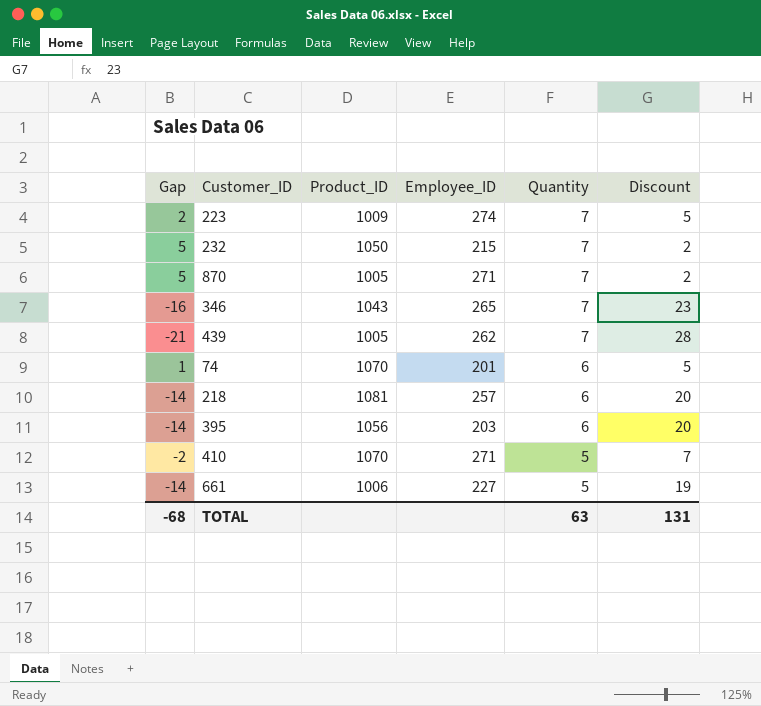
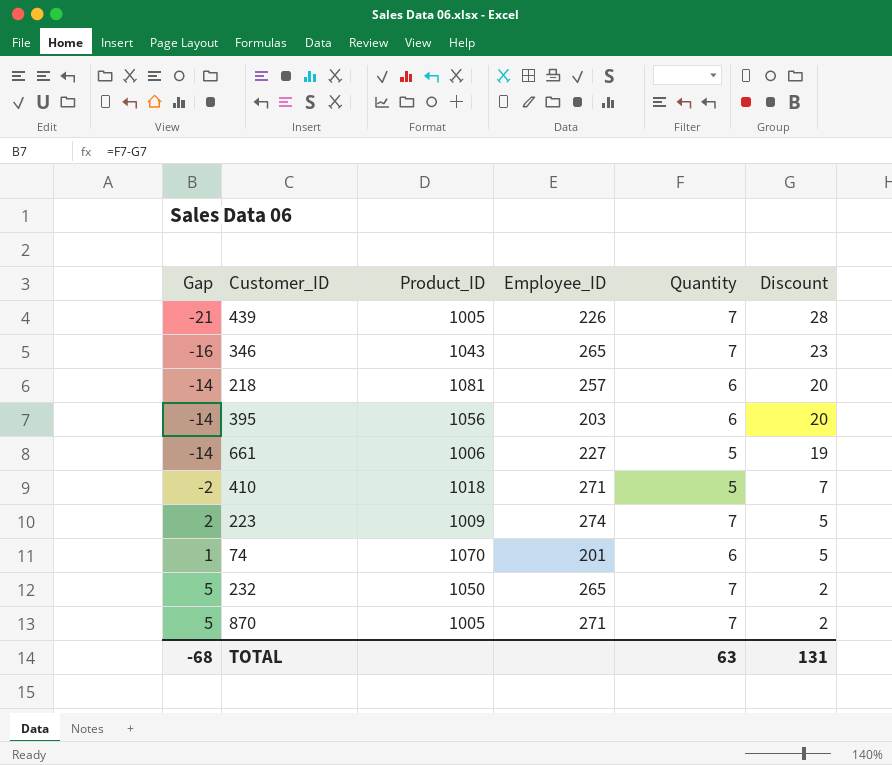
row order: Quantity descending -> Discount descending
439 | Employee_ID: 262 -> 226
410 | Product_ID: 1070 -> 1018
232 | Employee_ID: 215 -> 265

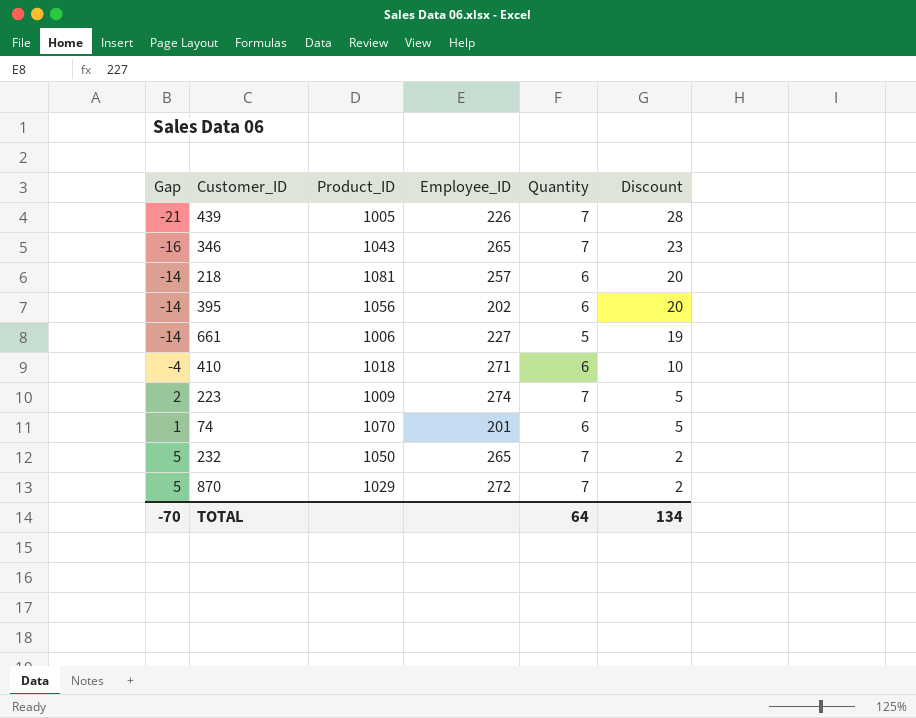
395 | Employee_ID: 203 -> 202
410 | Gap: -2 -> -4
410 | Quantity: 5 -> 6
410 | Discount: 7 -> 10
870 | Product_ID: 1005 -> 1029
870 | Employee_ID: 271 -> 272
TOTAL | Gap: -68 -> -70
TOTAL | Quantity: 63 -> 64
TOTAL | Discount: 131 -> 134

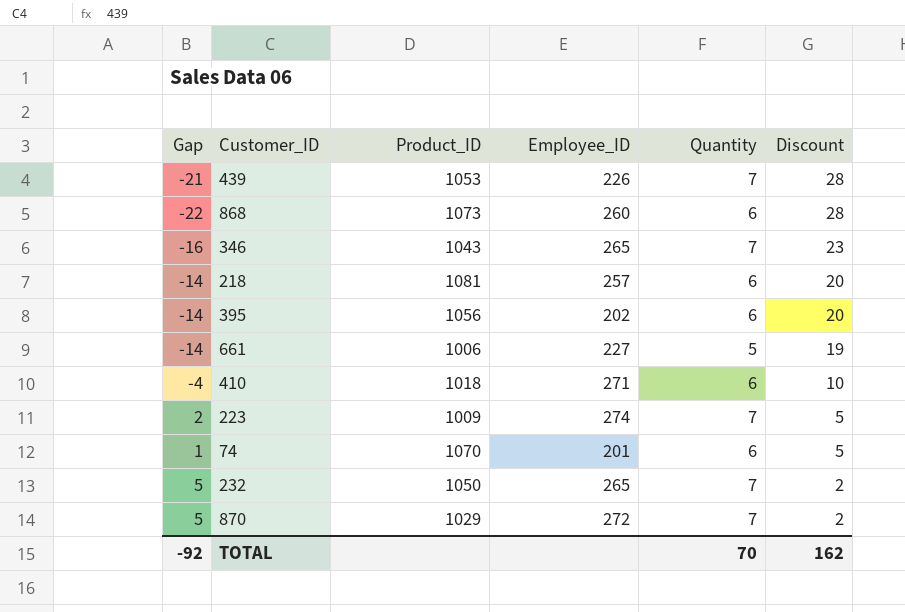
439 | Product_ID: 1005 -> 1053
row 868: none -> -22 | 1073 | 260 | 6 | 28
TOTAL | Gap: -70 -> -92
TOTAL | Quantity: 64 -> 70
TOTAL | Discount: 134 -> 162

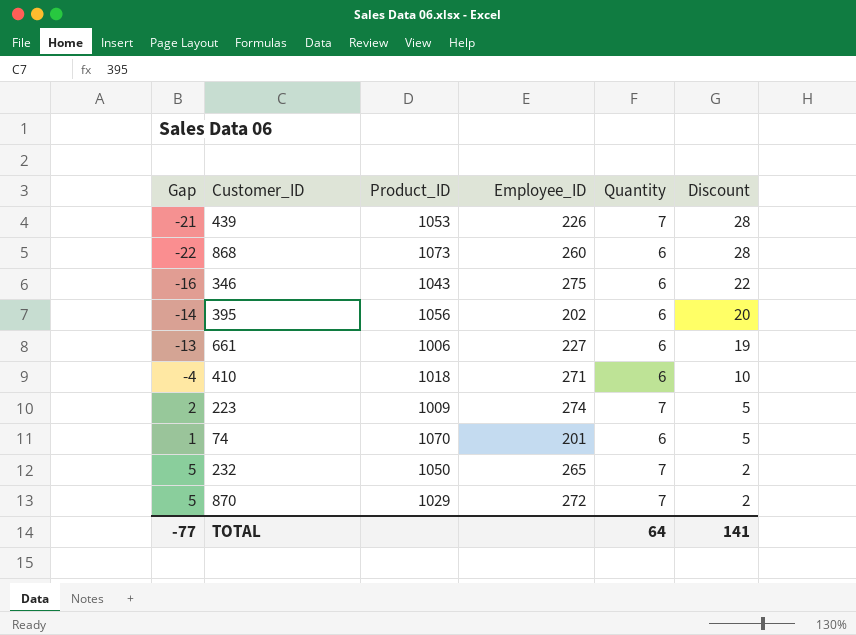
row 218: -14 | 1081 | 257 | 6 | 20 -> none
346 | Employee_ID: 265 -> 275
346 | Quantity: 7 -> 6
346 | Discount: 23 -> 22
661 | Gap: -14 -> -13
661 | Quantity: 5 -> 6
TOTAL | Gap: -92 -> -77
TOTAL | Quantity: 70 -> 64
TOTAL | Discount: 162 -> 141

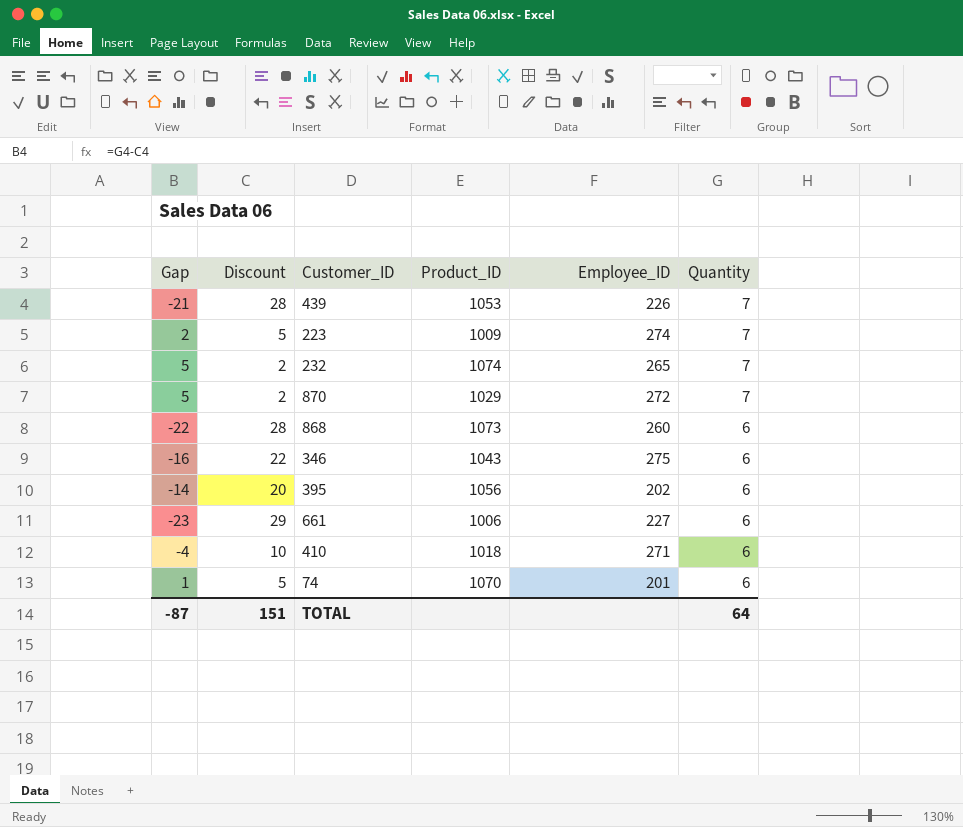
row order: Discount descending -> Quantity descending
column Discount | position: 6 -> 2
232 | Product_ID: 1050 -> 1074
661 | Gap: -13 -> -23
661 | Discount: 19 -> 29
TOTAL | Gap: -77 -> -87
TOTAL | Discount: 141 -> 151

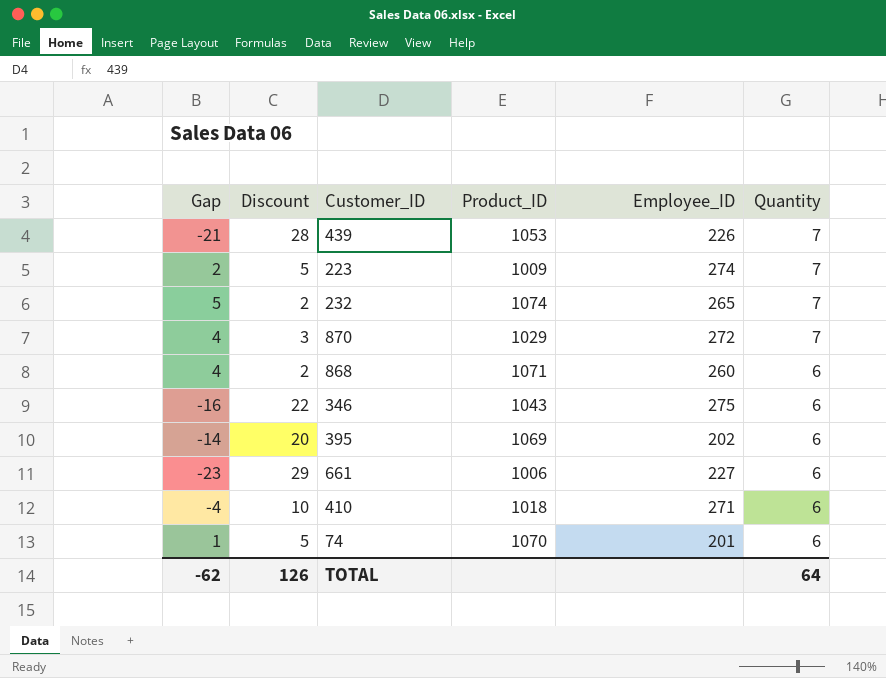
870 | Gap: 5 -> 4
870 | Discount: 2 -> 3
868 | Gap: -22 -> 4
868 | Discount: 28 -> 2
868 | Product_ID: 1073 -> 1071
395 | Product_ID: 1056 -> 1069
TOTAL | Gap: -87 -> -62
TOTAL | Discount: 151 -> 126

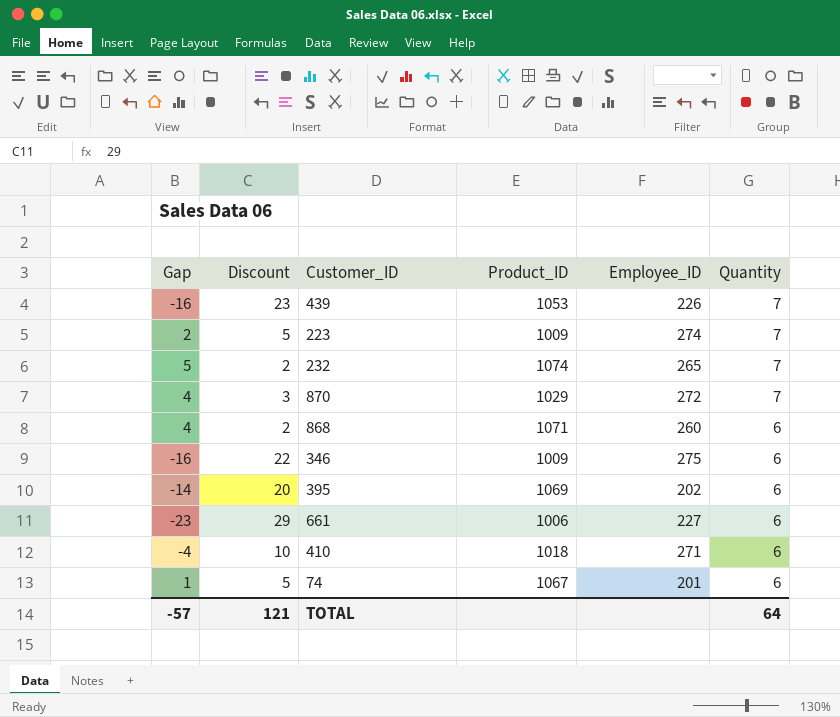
439 | Gap: -21 -> -16
439 | Discount: 28 -> 23
346 | Product_ID: 1043 -> 1009
74 | Product_ID: 1070 -> 1067
TOTAL | Gap: -62 -> -57
TOTAL | Discount: 126 -> 121

